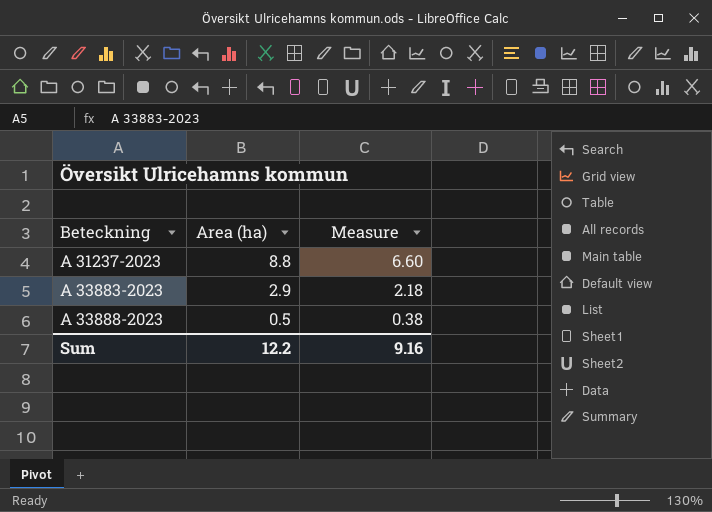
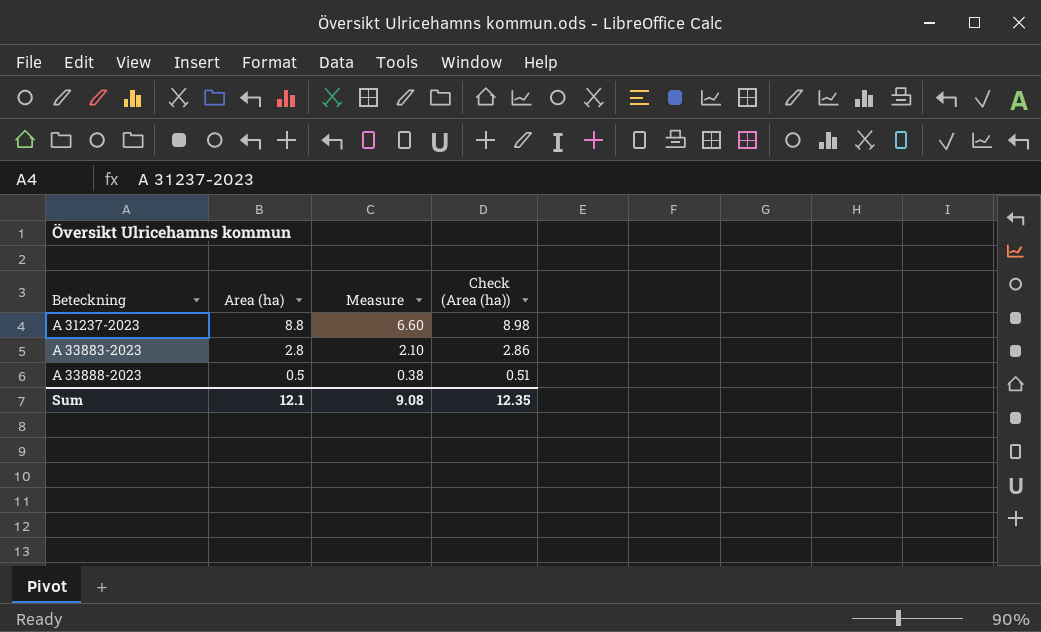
column Check (Area (ha)) | formula: none -> [Area (ha)] * 1.02
A 33883-2023 | Area (ha): 2.9 -> 2.8
A 33883-2023 | Measure: 2.18 -> 2.10
Sum | Area (ha): 12.2 -> 12.1
Sum | Measure: 9.16 -> 9.08

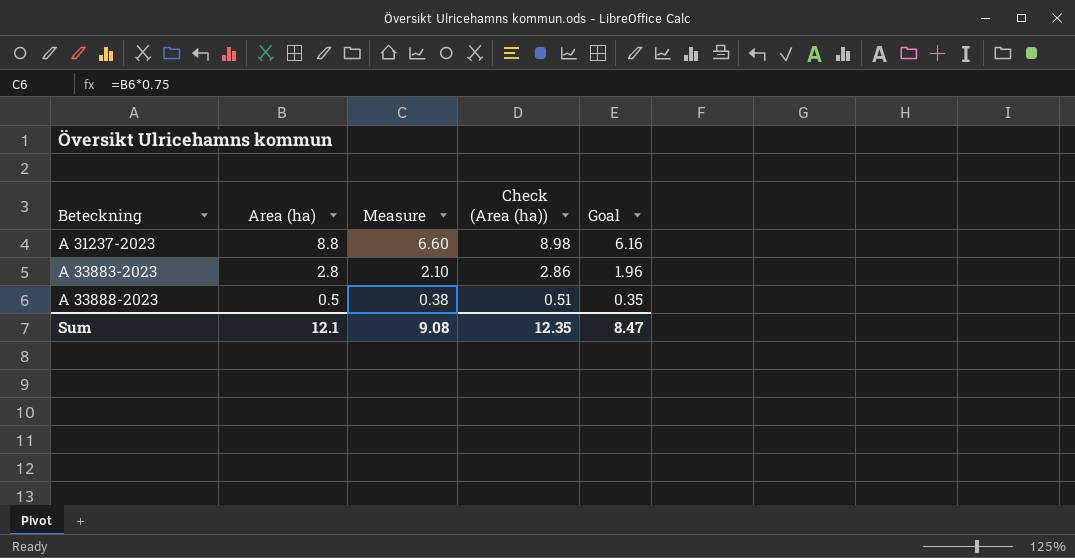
column Goal | formula: none -> [Area (ha)] * 0.7

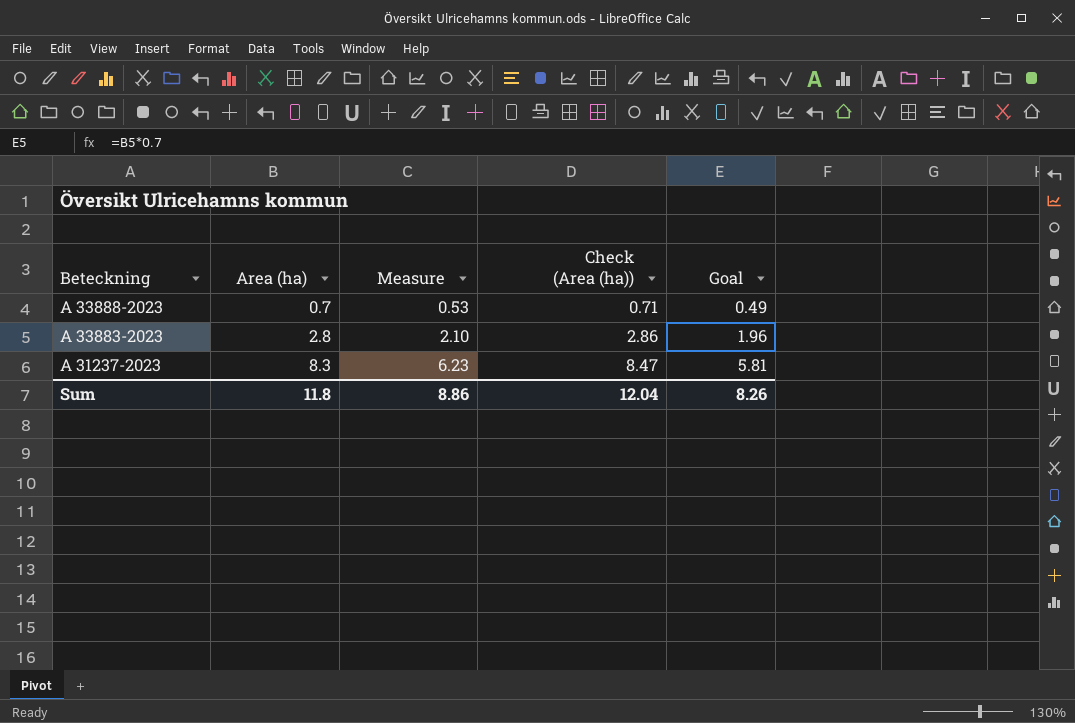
row order: Beteckning ascending -> Beteckning descending
A 33888-2023 | Area (ha): 0.5 -> 0.7
A 33888-2023 | Measure: 0.38 -> 0.53
A 33888-2023 | Check (Area (ha)): 0.51 -> 0.71
A 33888-2023 | Goal: 0.35 -> 0.49
A 31237-2023 | Area (ha): 8.8 -> 8.3
A 31237-2023 | Measure: 6.60 -> 6.23
A 31237-2023 | Check (Area (ha)): 8.98 -> 8.47
A 31237-2023 | Goal: 6.16 -> 5.81
Sum | Area (ha): 12.1 -> 11.8
Sum | Measure: 9.08 -> 8.86
Sum | Check (Area (ha)): 12.35 -> 12.04
Sum | Goal: 8.47 -> 8.26

